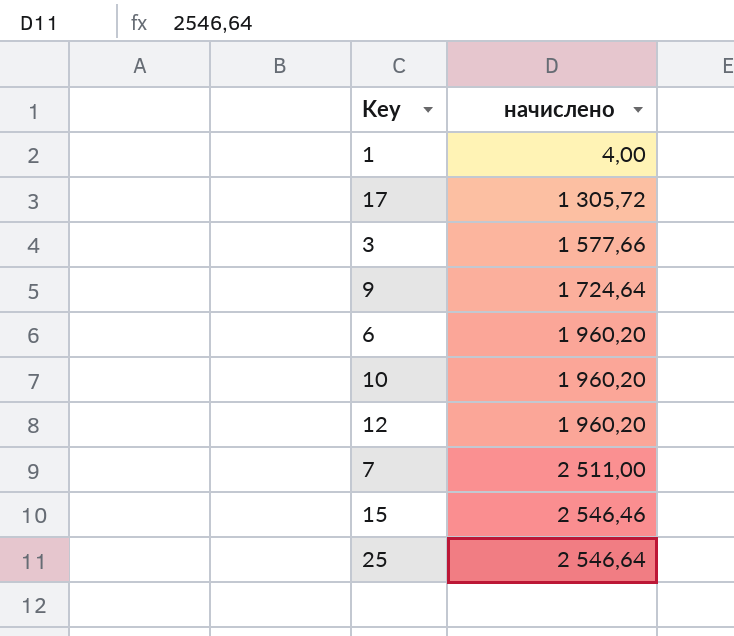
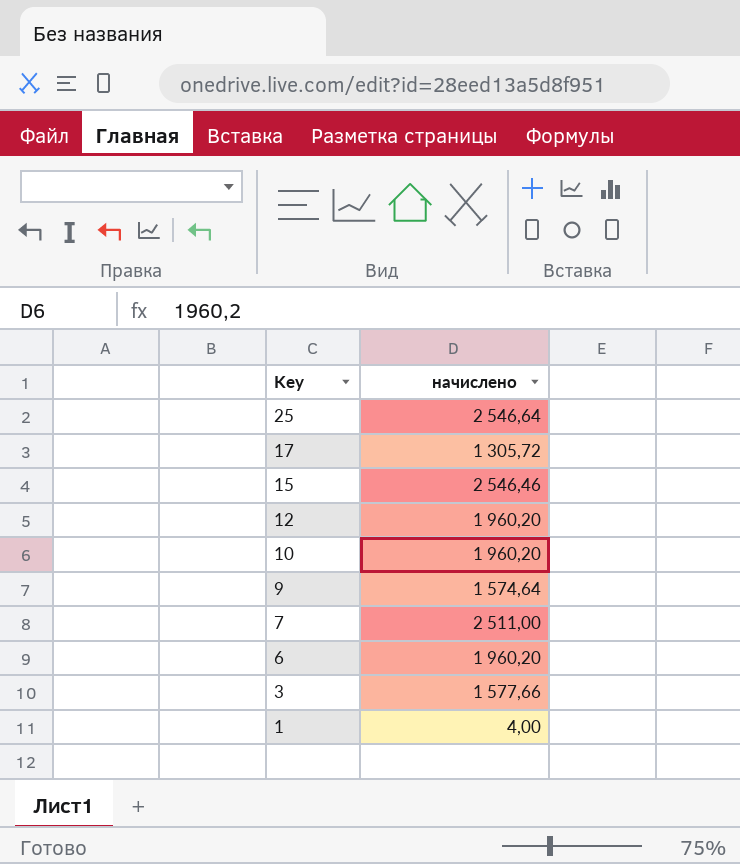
row order: начислено ascending -> Key descending
9 | начислено: 1 724,64 -> 1 574,64

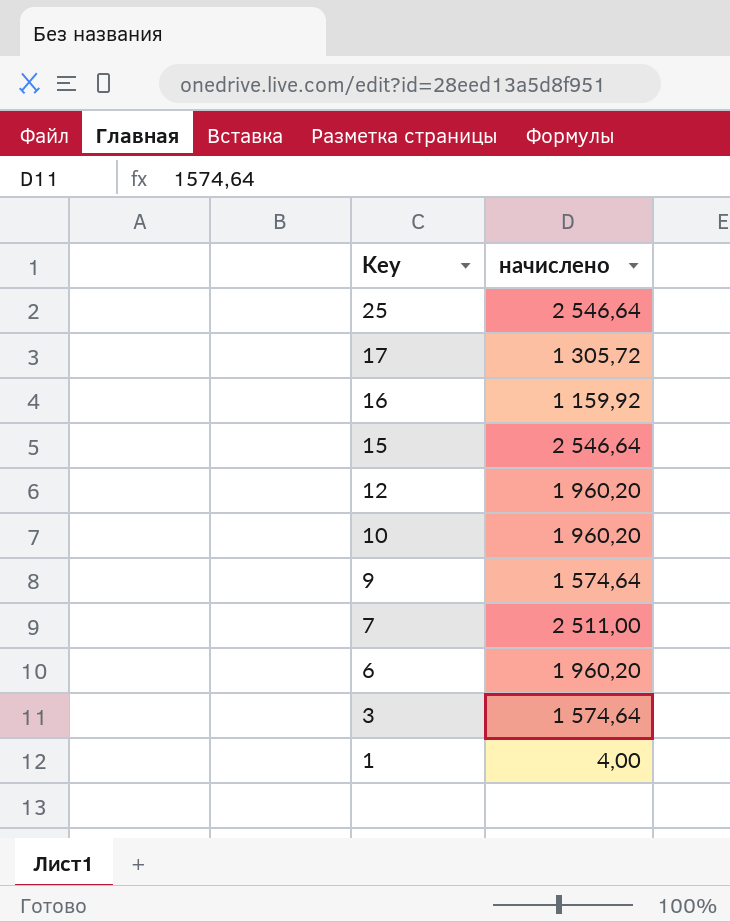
row 16: none -> 1 159,92
15 | начислено: 2 546,46 -> 2 546,64
3 | начислено: 1 577,66 -> 1 574,64

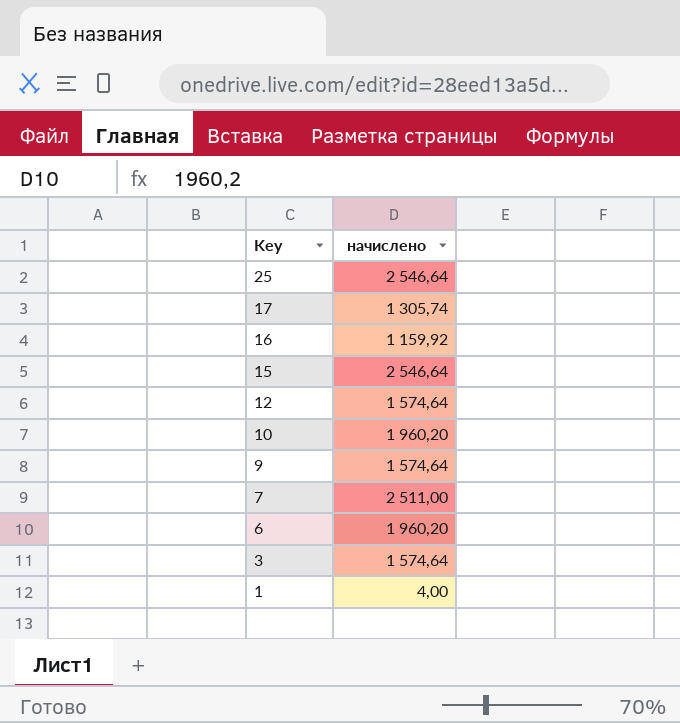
17 | начислено: 1 305,72 -> 1 305,74
12 | начислено: 1 960,20 -> 1 574,64

